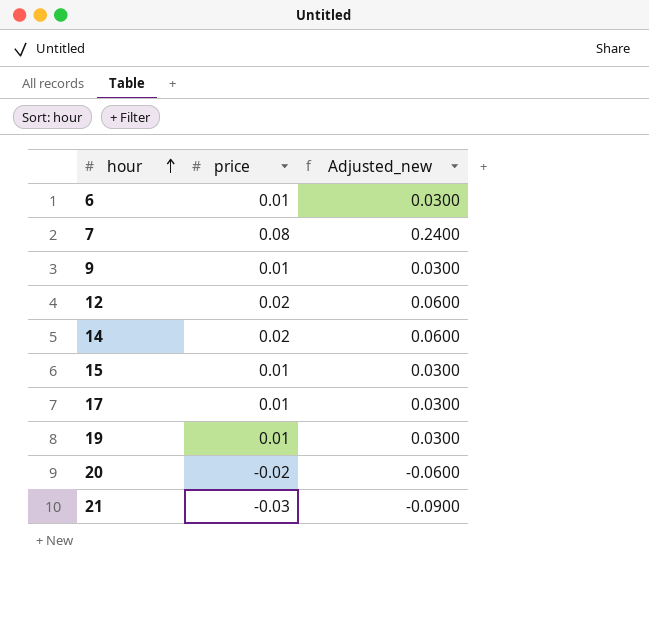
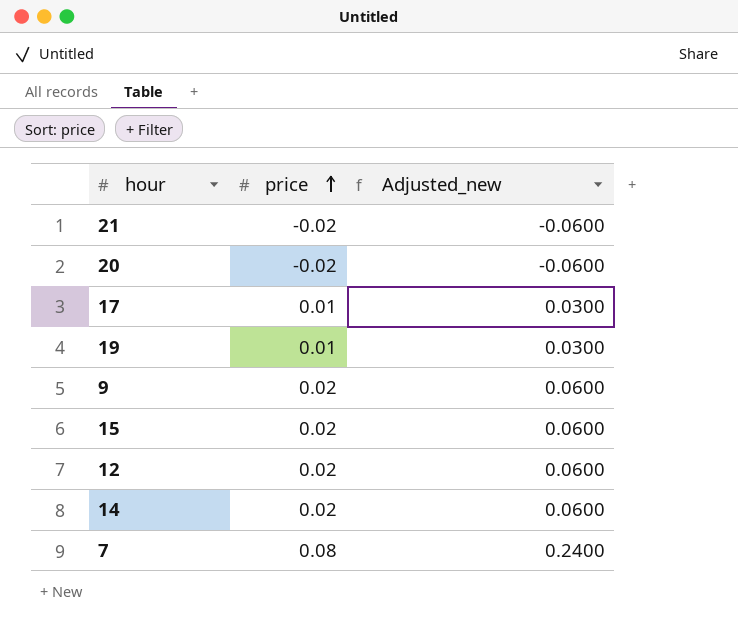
row order: hour ascending -> price ascending
row 6: 0.01 | 0.0300 -> none
21 | price: -0.03 -> -0.02
21 | Adjusted_new: -0.0900 -> -0.0600
9 | price: 0.01 -> 0.02
9 | Adjusted_new: 0.0300 -> 0.0600
15 | price: 0.01 -> 0.02
15 | Adjusted_new: 0.0300 -> 0.0600

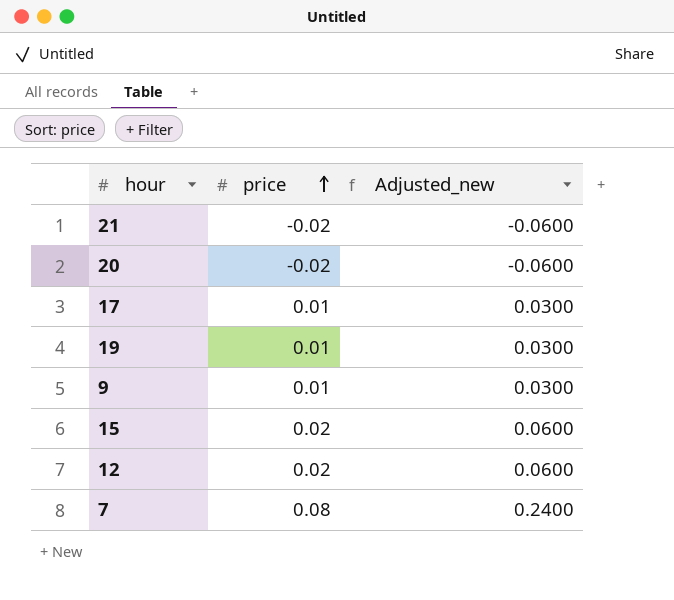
row 14: 0.02 | 0.0600 -> none
9 | price: 0.02 -> 0.01
9 | Adjusted_new: 0.0600 -> 0.0300

